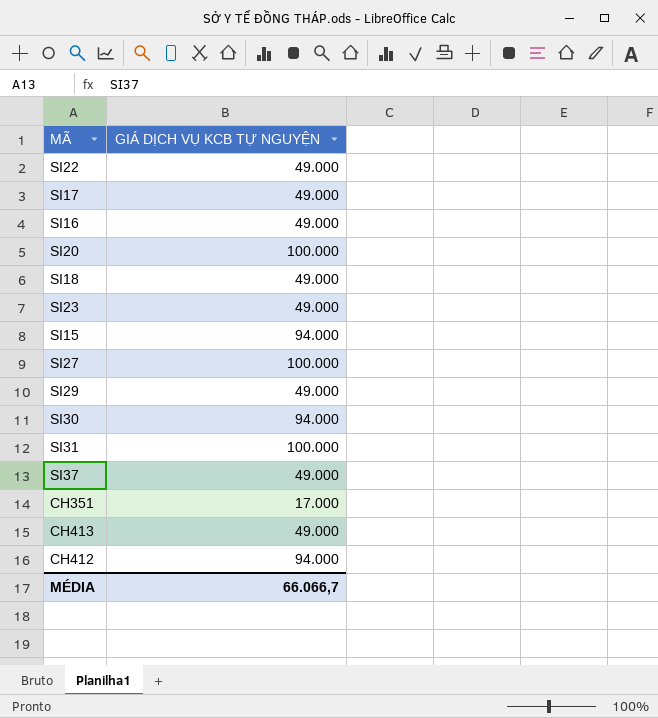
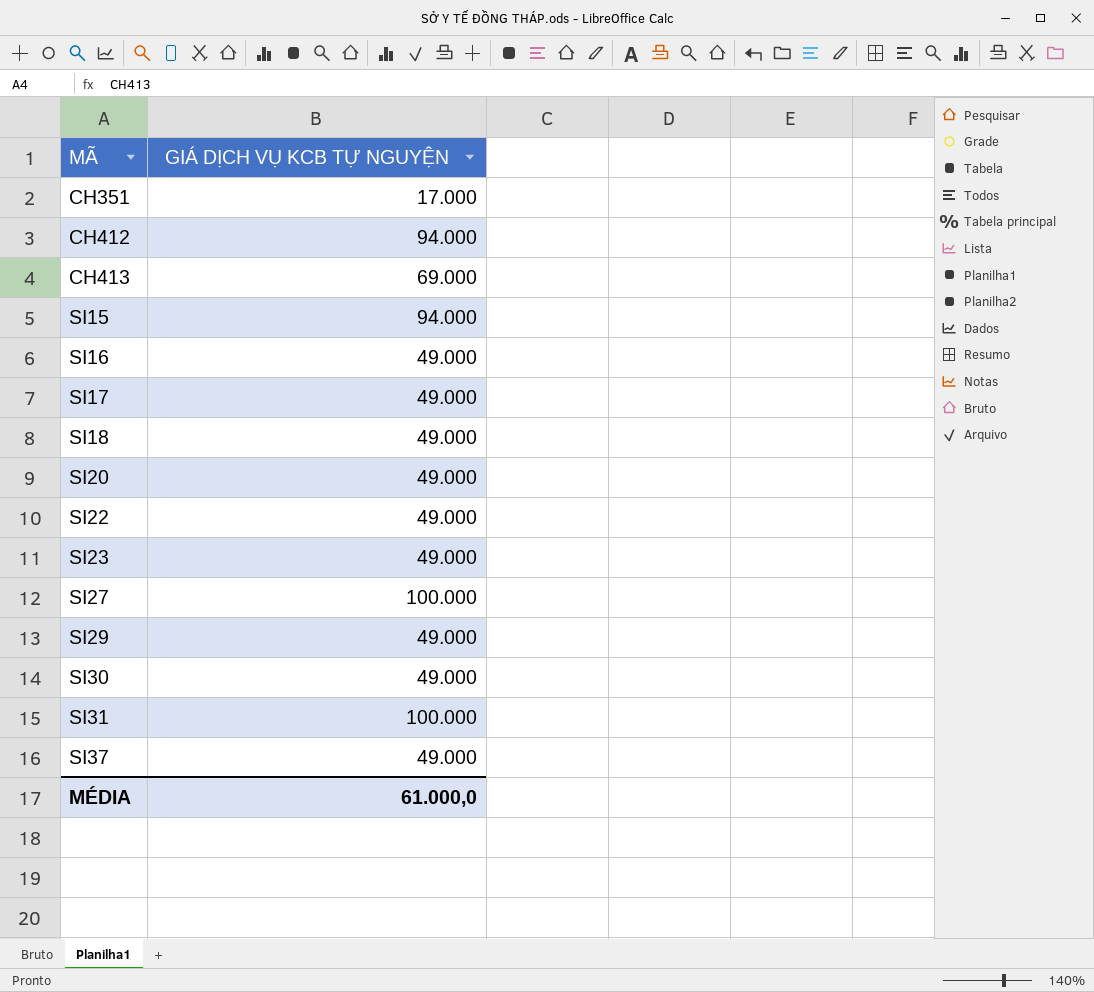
row order: none -> MÃ ascending
CH413 | GIÁ DỊCH VỤ KCB TỰ NGUYỆN: 49.000 -> 69.000
SI20 | GIÁ DỊCH VỤ KCB TỰ NGUYỆN: 100.000 -> 49.000
SI30 | GIÁ DỊCH VỤ KCB TỰ NGUYỆN: 94.000 -> 49.000
MÉDIA | GIÁ DỊCH VỤ KCB TỰ NGUYỆN: 66.066,7 -> 61.000,0

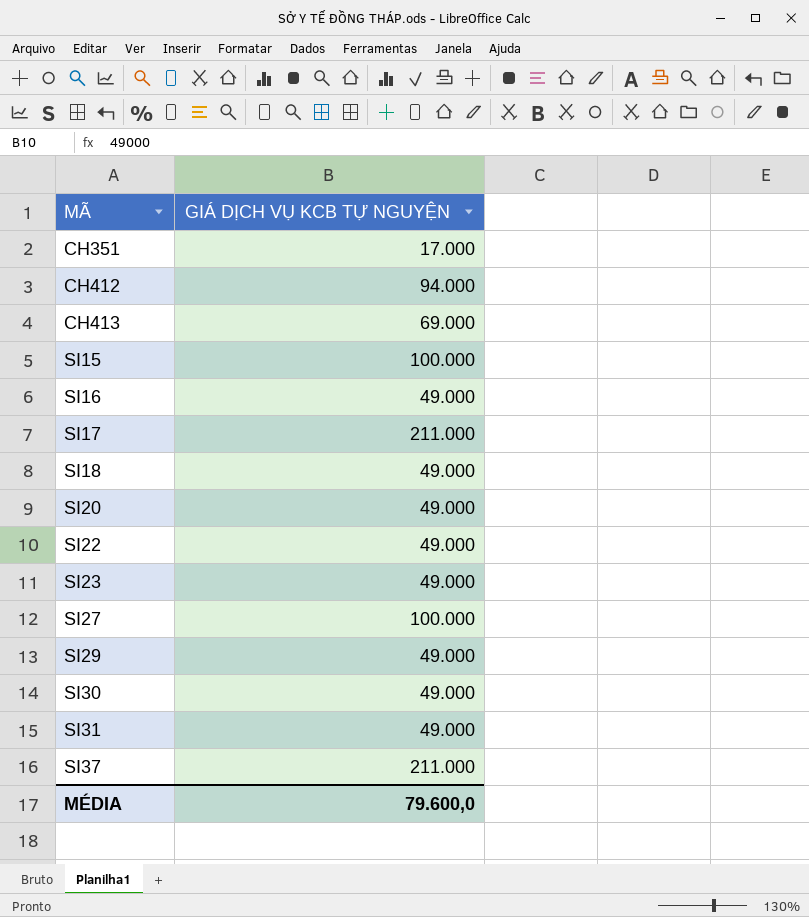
SI15 | GIÁ DỊCH VỤ KCB TỰ NGUYỆN: 94.000 -> 100.000
SI17 | GIÁ DỊCH VỤ KCB TỰ NGUYỆN: 49.000 -> 211.000
SI31 | GIÁ DỊCH VỤ KCB TỰ NGUYỆN: 100.000 -> 49.000
SI37 | GIÁ DỊCH VỤ KCB TỰ NGUYỆN: 49.000 -> 211.000
MÉDIA | GIÁ DỊCH VỤ KCB TỰ NGUYỆN: 61.000,0 -> 79.600,0

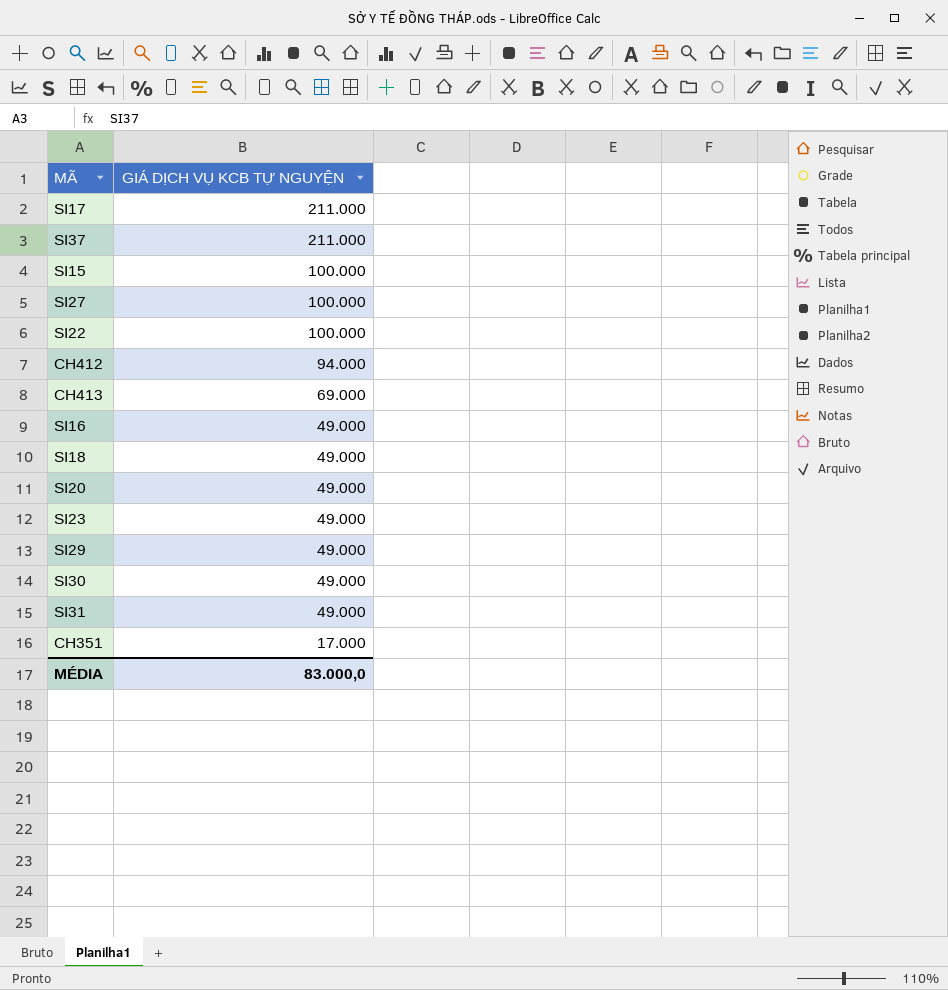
row order: MÃ ascending -> GIÁ DỊCH VỤ KCB TỰ NGUYỆN descending
SI22 | GIÁ DỊCH VỤ KCB TỰ NGUYỆN: 49.000 -> 100.000
MÉDIA | GIÁ DỊCH VỤ KCB TỰ NGUYỆN: 79.600,0 -> 83.000,0

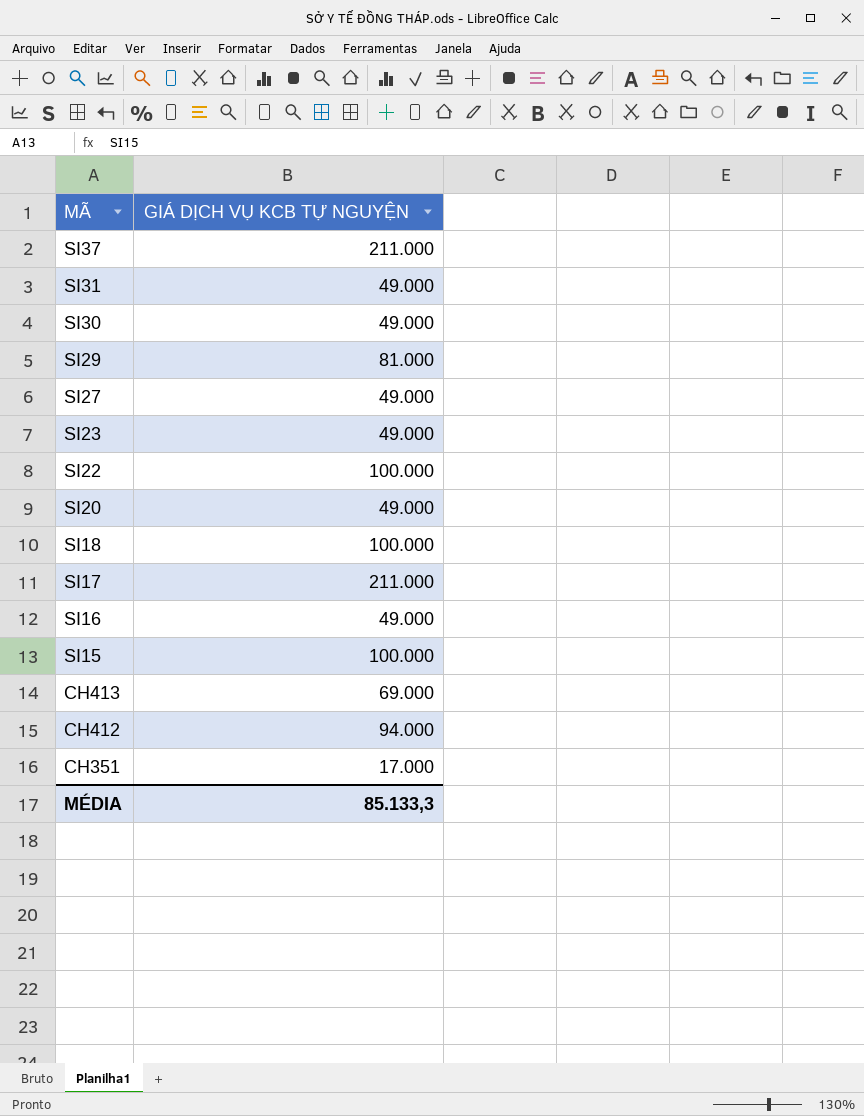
row order: GIÁ DỊCH VỤ KCB TỰ NGUYỆN descending -> MÃ descending
SI29 | GIÁ DỊCH VỤ KCB TỰ NGUYỆN: 49.000 -> 81.000
SI27 | GIÁ DỊCH VỤ KCB TỰ NGUYỆN: 100.000 -> 49.000
SI18 | GIÁ DỊCH VỤ KCB TỰ NGUYỆN: 49.000 -> 100.000
MÉDIA | GIÁ DỊCH VỤ KCB TỰ NGUYỆN: 83.000,0 -> 85.133,3

